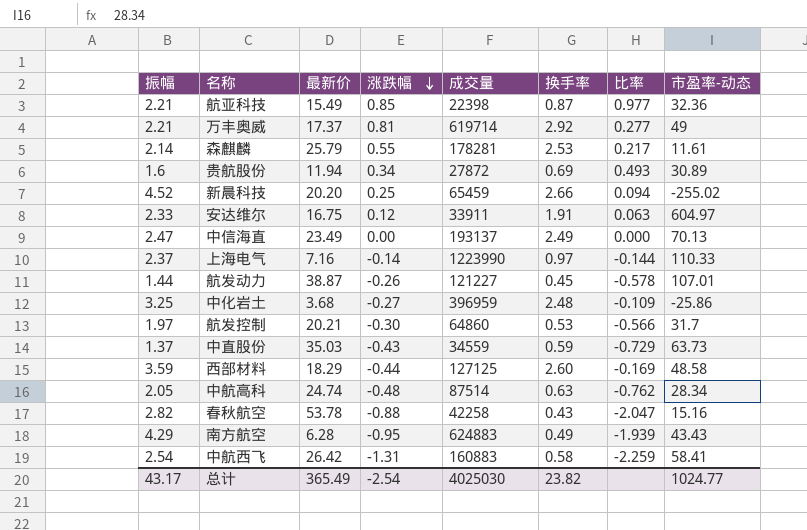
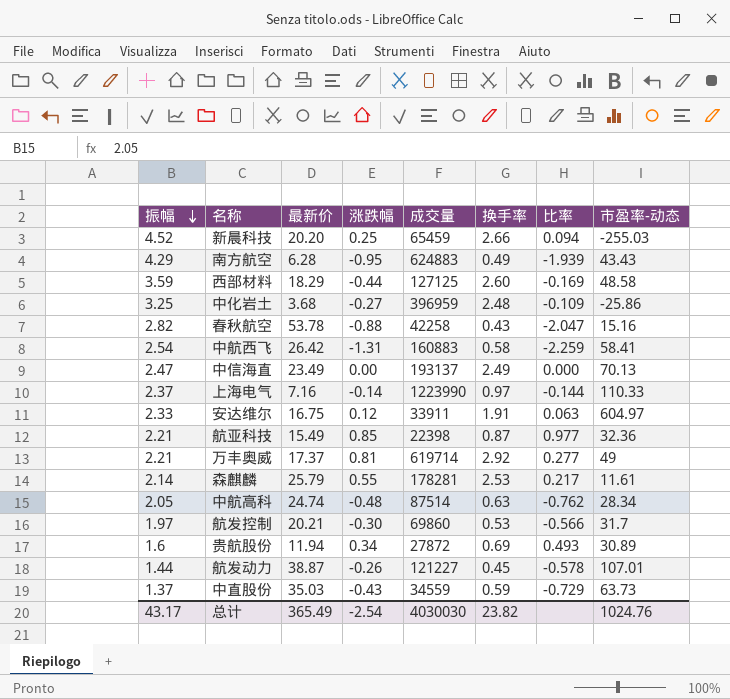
row order: 涨跌幅 descending -> 振幅 descending
新晨科技 | 市盈率-动态: -255.02 -> -255.03
航发控制 | 成交量: 64860 -> 69860
总计 | 成交量: 4025030 -> 4030030
总计 | 市盈率-动态: 1024.77 -> 1024.76

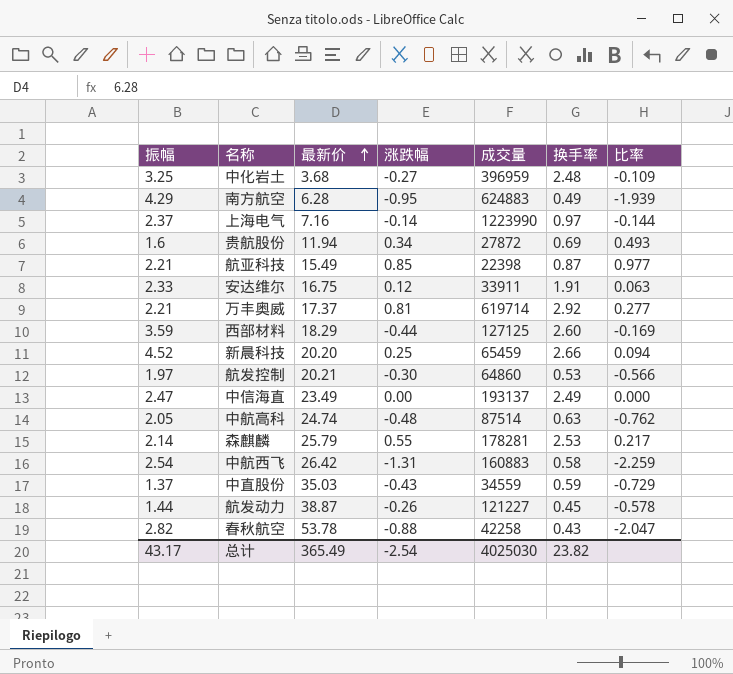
row order: 振幅 descending -> 最新价 ascending
column 市盈率-动态 | position: 8 -> none
航发控制 | 成交量: 69860 -> 64860
总计 | 成交量: 4030030 -> 4025030

